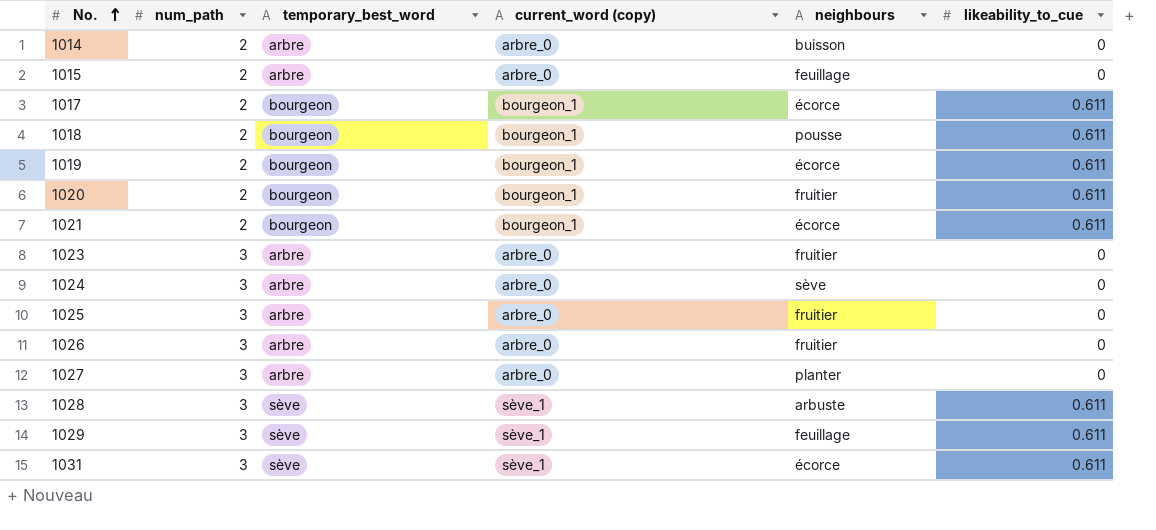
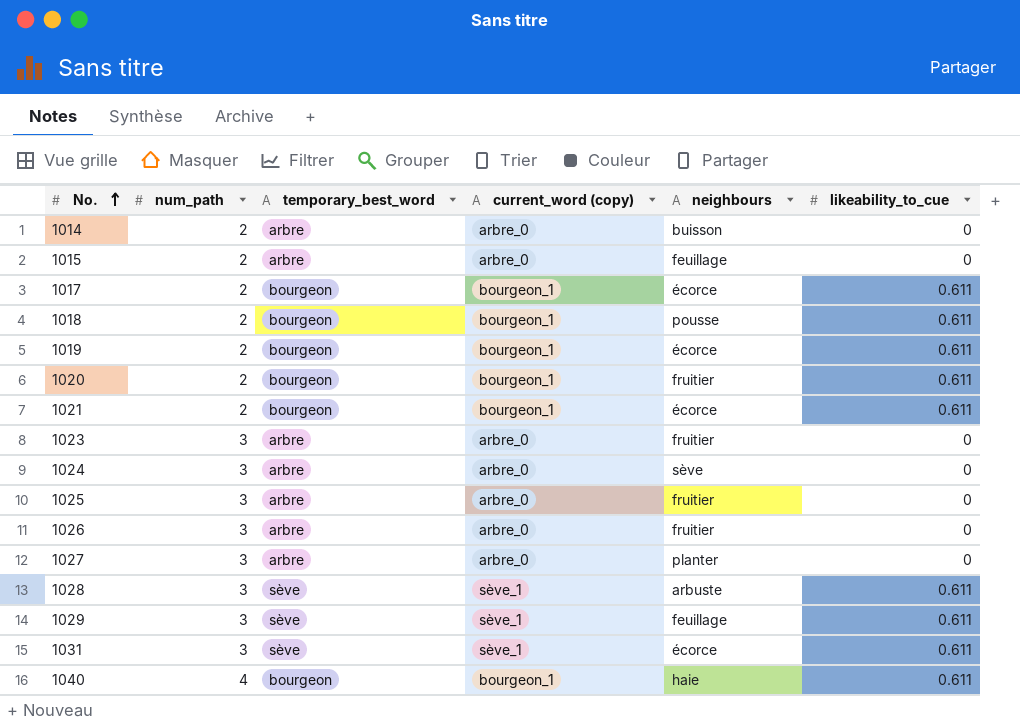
row 1040: none -> 4 | bourgeon | bourgeon_1 | haie | 0.611

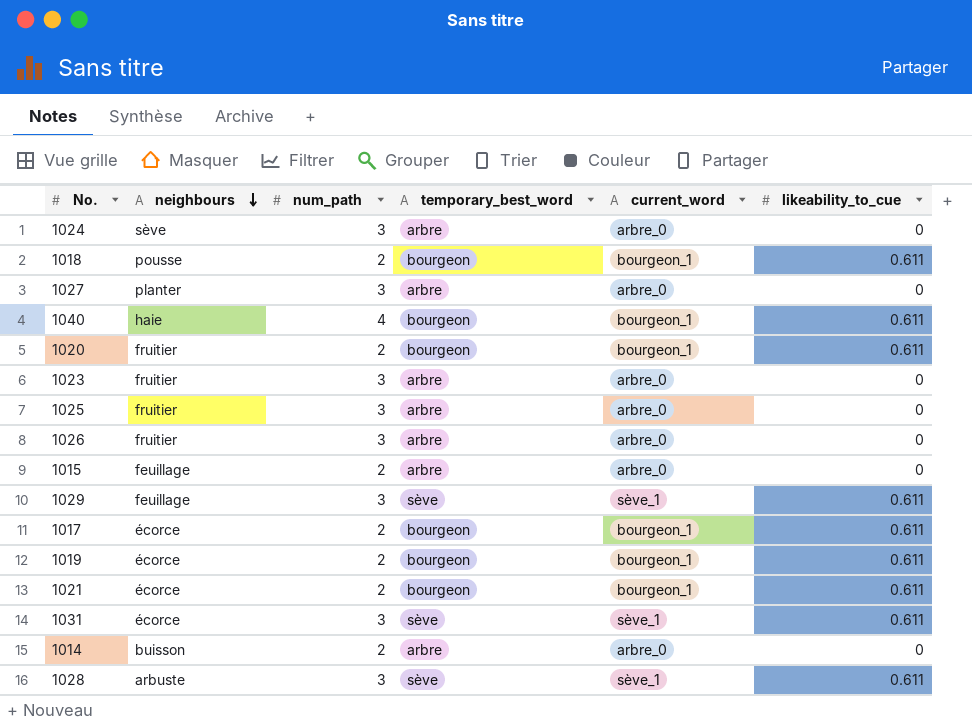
row order: No. ascending -> neighbours descending
column neighbours | position: 5 -> 2
column name: current_word (copy) -> current_word

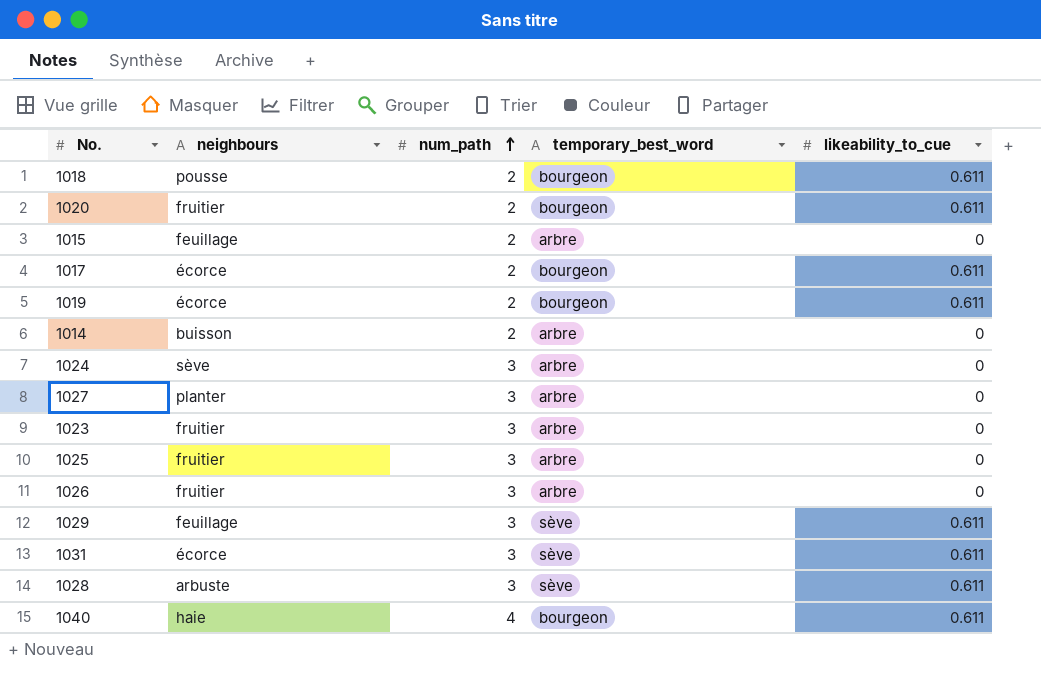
row order: neighbours descending -> num_path ascending
column current_word | position: 5 -> none
row 1021: écorce | 2 | bourgeon | bourgeon_1 | 0.611 -> none

